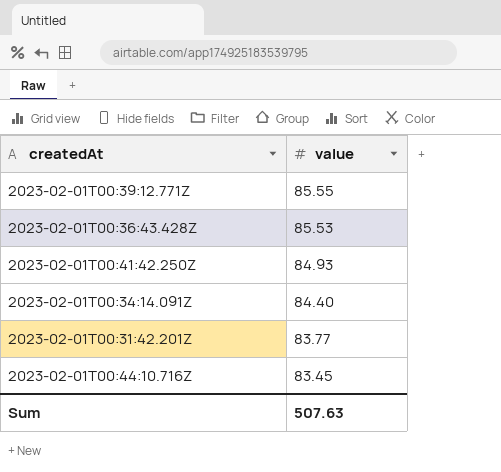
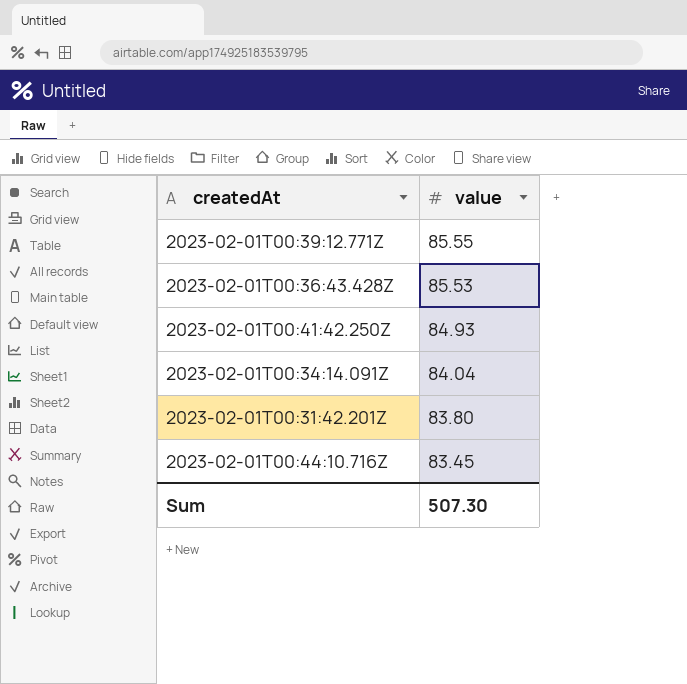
2023-02-01T00:34:14.091Z | value: 84.40 -> 84.04
2023-02-01T00:31:42.201Z | value: 83.77 -> 83.80
Sum | value: 507.63 -> 507.30

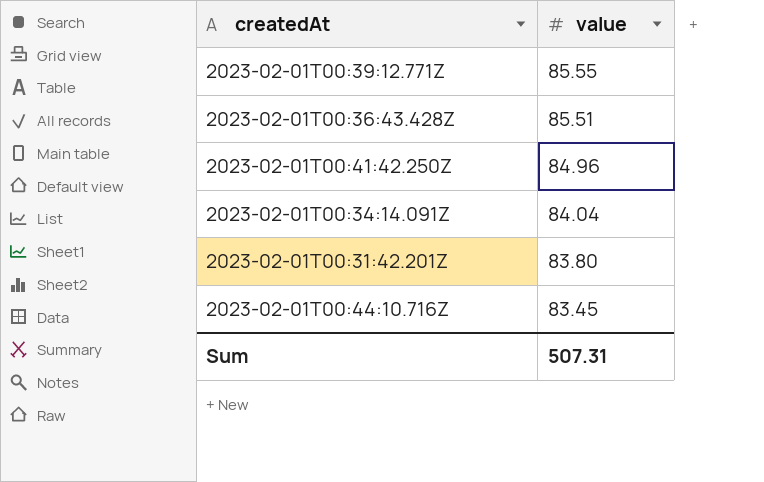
2023-02-01T00:36:43.428Z | value: 85.53 -> 85.51
2023-02-01T00:41:42.250Z | value: 84.93 -> 84.96
Sum | value: 507.30 -> 507.31

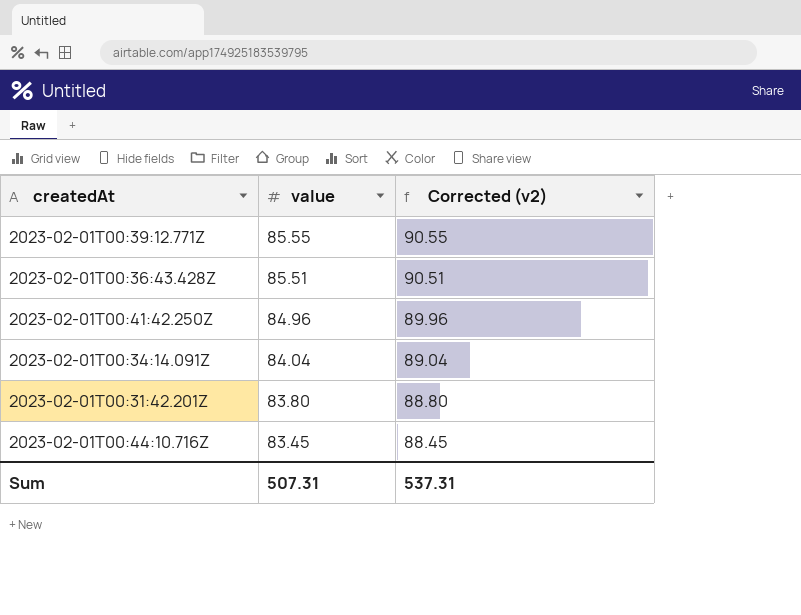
column Corrected (v2) | formula: none -> [value] + 5

